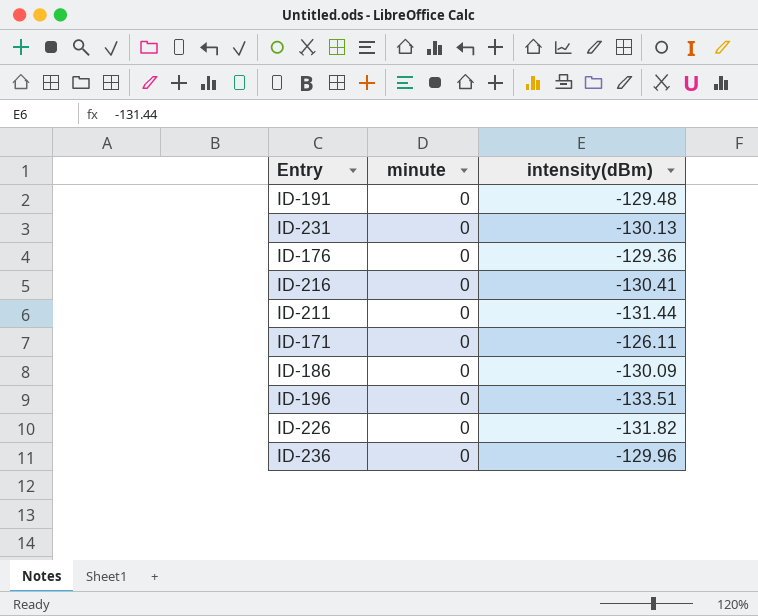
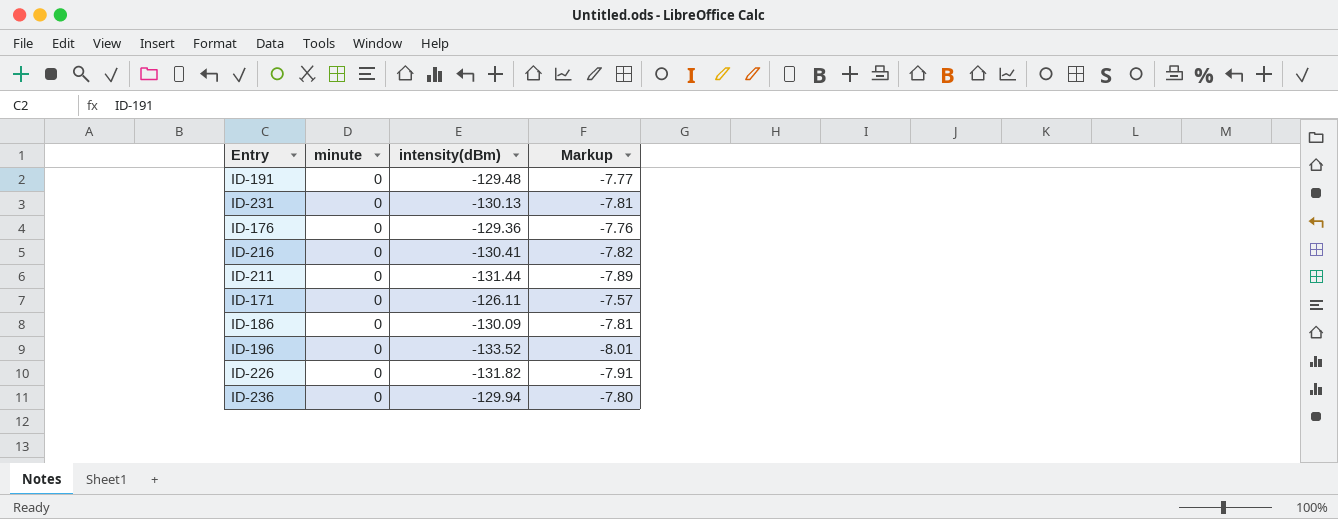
column Markup | formula: none -> [intensity(dBm)] * 0.06
ID-196 | intensity(dBm): -133.51 -> -133.52
ID-236 | intensity(dBm): -129.96 -> -129.94

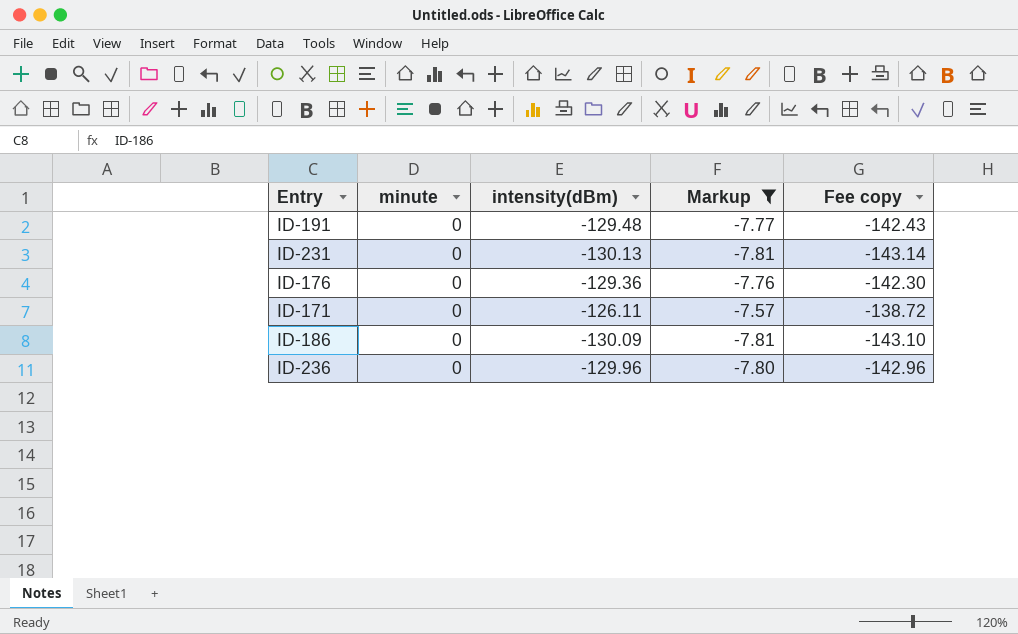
filter: none -> Markup >= -7.81
column Fee copy | formula: none -> [intensity(dBm)] * 1.1
ID-236 | intensity(dBm): -129.94 -> -129.96

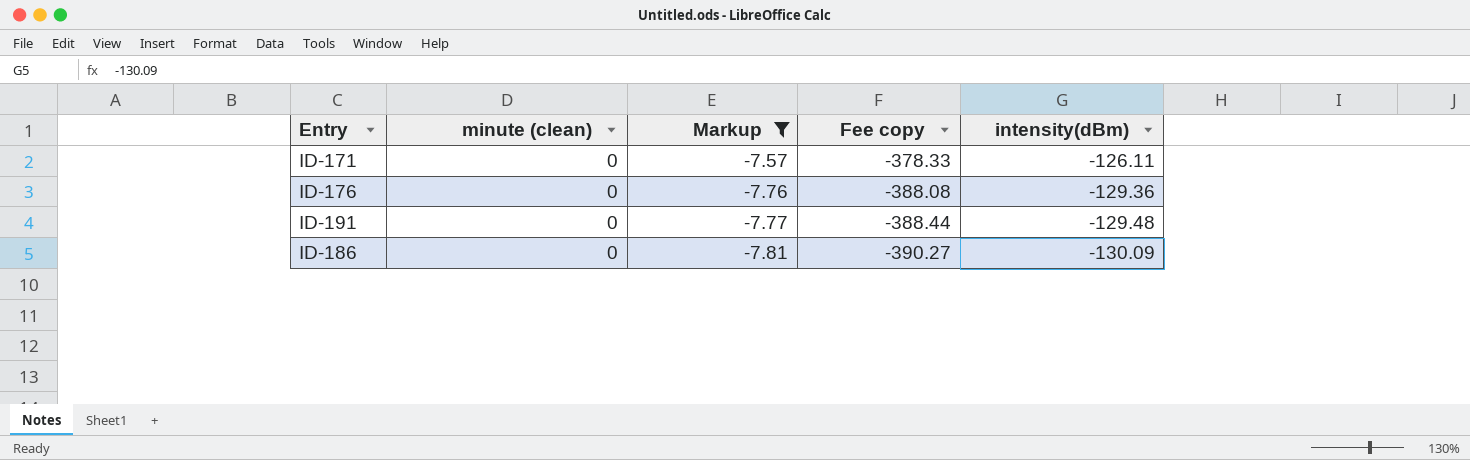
row order: none -> Markup descending
column name: minute -> minute (clean)
column Fee copy | formula: [intensity(dBm)] * 1.1 -> [intensity(dBm)] * 3
column intensity(dBm) | position: 3 -> 5
row ID-231: 0 | -130.13 | -7.81 | -143.14 -> none
row ID-236: 0 | -129.96 | -7.80 | -142.96 -> none

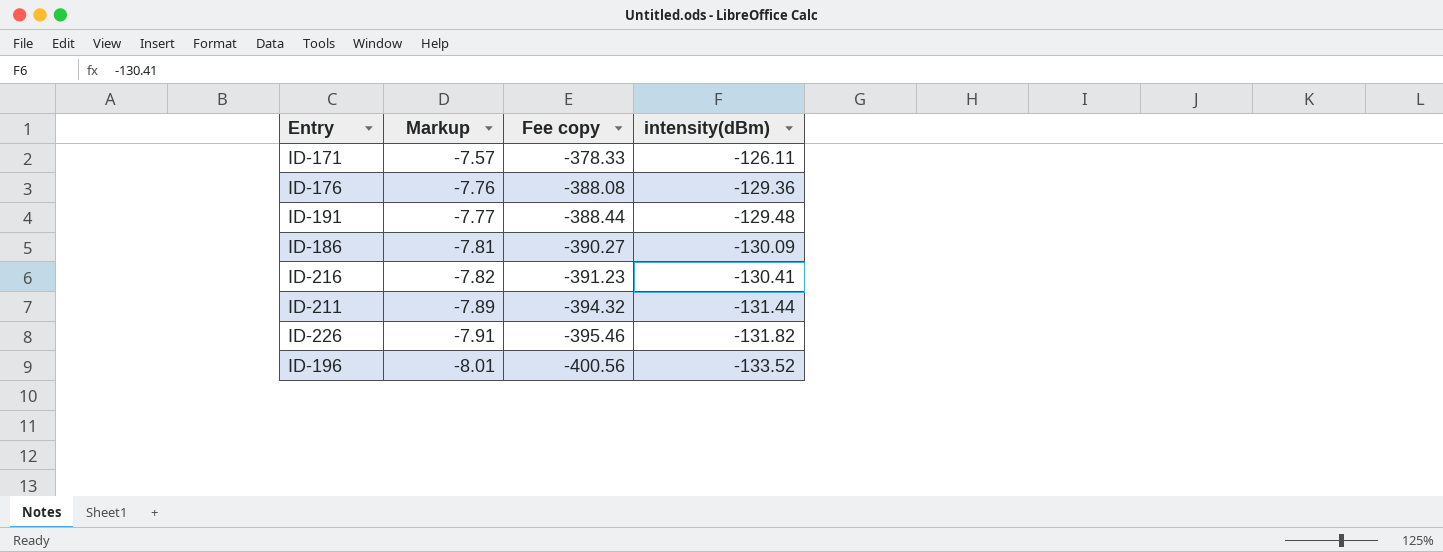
filter: Markup >= -7.81 -> none
column minute (clean) | position: 2 -> none

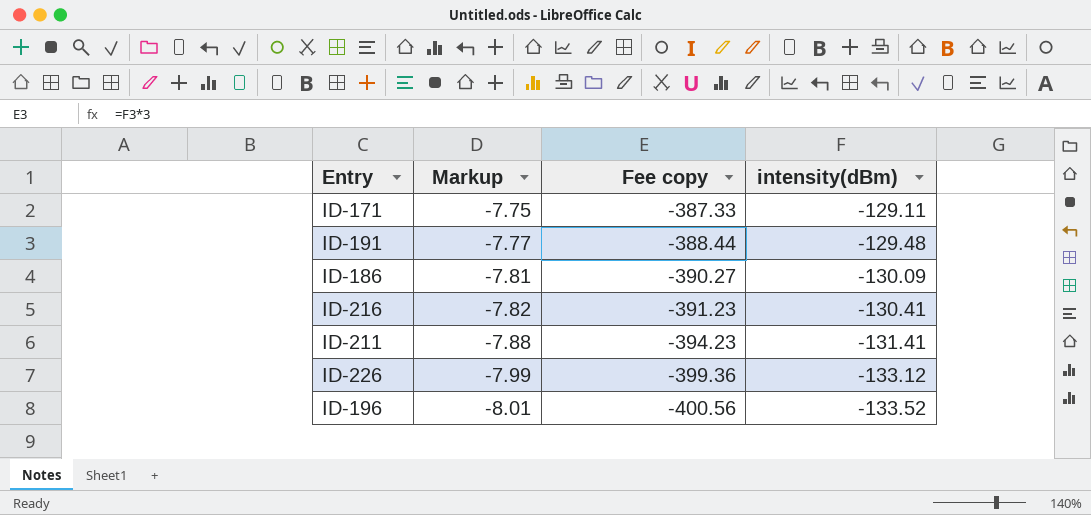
row ID-176: -7.76 | -388.08 | -129.36 -> none
ID-171 | Markup: -7.57 -> -7.75
ID-171 | Fee copy: -378.33 -> -387.33
ID-171 | intensity(dBm): -126.11 -> -129.11
ID-211 | Markup: -7.89 -> -7.88
ID-211 | Fee copy: -394.32 -> -394.23
ID-211 | intensity(dBm): -131.44 -> -131.41
ID-226 | Markup: -7.91 -> -7.99
ID-226 | Fee copy: -395.46 -> -399.36
ID-226 | intensity(dBm): -131.82 -> -133.12

